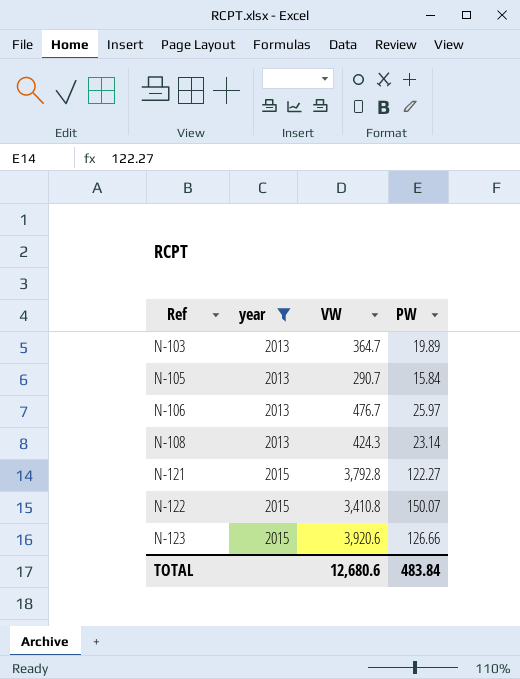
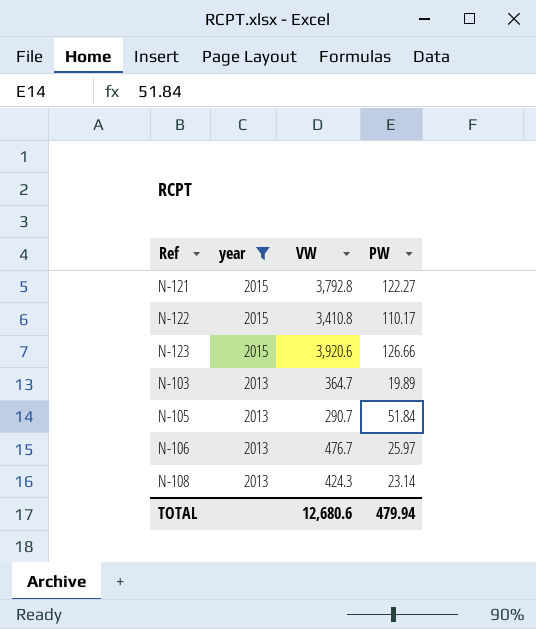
row order: Ref ascending -> year descending
N-122 | PW: 150.07 -> 110.17
N-105 | PW: 15.84 -> 51.84
TOTAL | PW: 483.84 -> 479.94

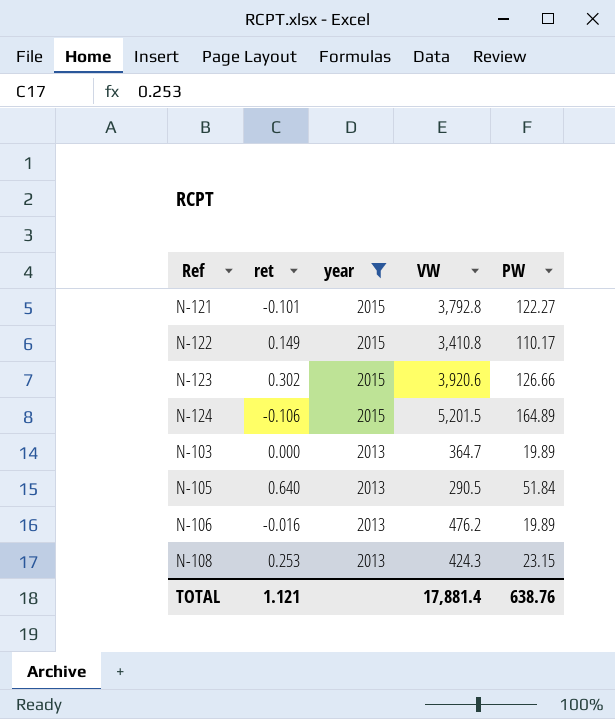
column ret | position: none -> 2
row N-124: none -> -0.106 | 2015 | 5,201.5 | 164.89
N-105 | VW: 290.7 -> 290.5
N-106 | VW: 476.7 -> 476.2
N-106 | PW: 25.97 -> 19.89
N-108 | PW: 23.14 -> 23.15
TOTAL | VW: 12,680.6 -> 17,881.4
TOTAL | PW: 479.94 -> 638.76

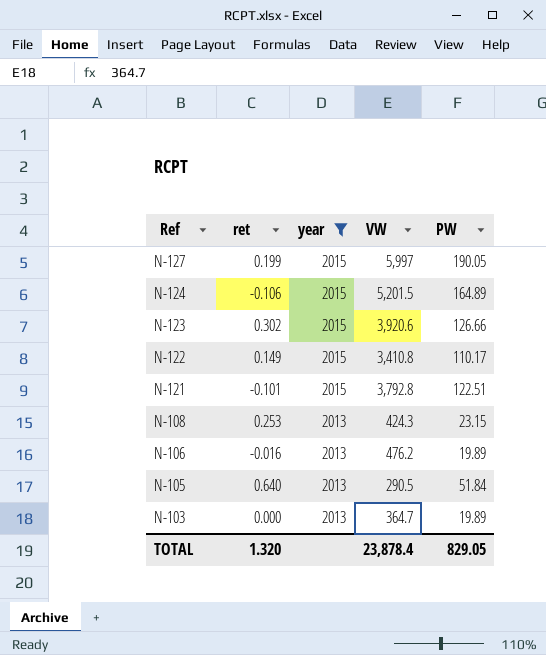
row order: year descending -> Ref descending
row N-127: none -> 0.199 | 2015 | 5,997 | 190.05
N-121 | PW: 122.27 -> 122.51
TOTAL | ret: 1.121 -> 1.320
TOTAL | VW: 17,881.4 -> 23,878.4
TOTAL | PW: 638.76 -> 829.05

